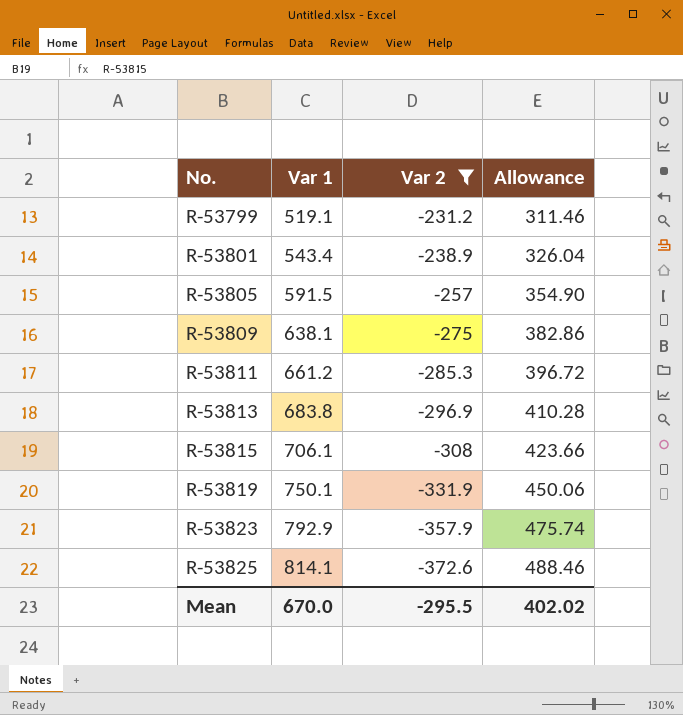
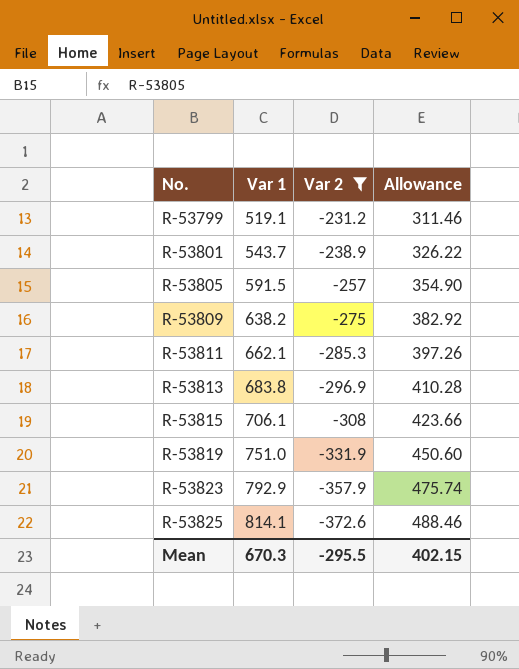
R-53801 | Var 1: 543.4 -> 543.7
R-53801 | Allowance: 326.04 -> 326.22
R-53809 | Var 1: 638.1 -> 638.2
R-53809 | Allowance: 382.86 -> 382.92
R-53811 | Var 1: 661.2 -> 662.1
R-53811 | Allowance: 396.72 -> 397.26
R-53819 | Var 1: 750.1 -> 751.0
R-53819 | Allowance: 450.06 -> 450.60
Mean | Var 1: 670.0 -> 670.3
Mean | Allowance: 402.02 -> 402.15

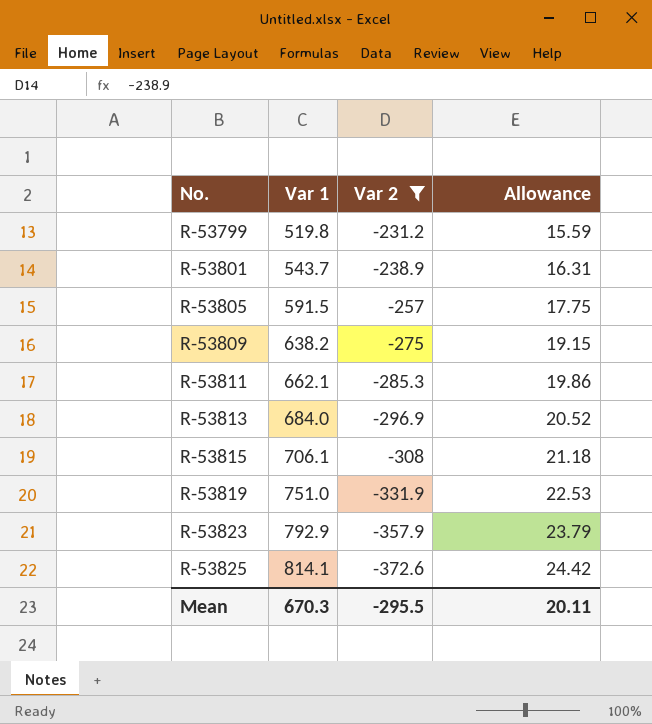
column Allowance | formula: [Var 1] * 0.6 -> [Var 1] * 0.03
R-53799 | Var 1: 519.1 -> 519.8
R-53813 | Var 1: 683.8 -> 684.0
Mean | Allowance: 402.15 -> 20.11

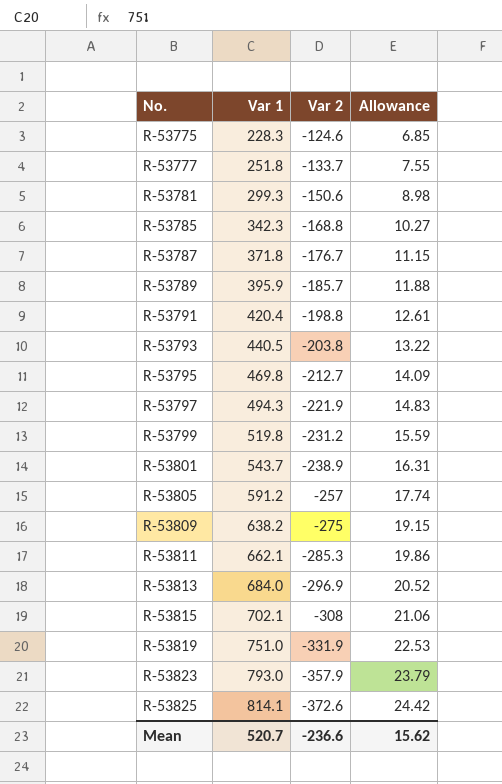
filter: Var 2 <= -231.2 -> none
R-53805 | Var 1: 591.5 -> 591.2
R-53805 | Allowance: 17.75 -> 17.74
R-53815 | Var 1: 706.1 -> 702.1
R-53815 | Allowance: 21.18 -> 21.06
R-53823 | Var 1: 792.9 -> 793.0
Mean | Var 1: 670.3 -> 520.7
Mean | Var 2: -295.5 -> -236.6
Mean | Allowance: 20.11 -> 15.62

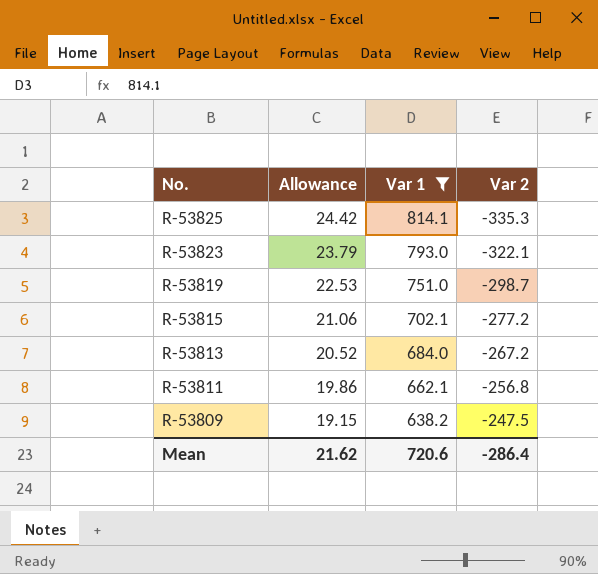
filter: none -> Var 1 >= 638.2
row order: No. ascending -> No. descending
column Allowance | position: 4 -> 2
R-53825 | Var 2: -372.6 -> -335.3
R-53823 | Var 2: -357.9 -> -322.1
R-53819 | Var 2: -331.9 -> -298.7
R-53815 | Var 2: -308 -> -277.2
R-53813 | Var 2: -296.9 -> -267.2
R-53811 | Var 2: -285.3 -> -256.8
R-53809 | Var 2: -275 -> -247.5
Mean | Allowance: 15.62 -> 21.62
Mean | Var 1: 520.7 -> 720.6
Mean | Var 2: -236.6 -> -286.4

